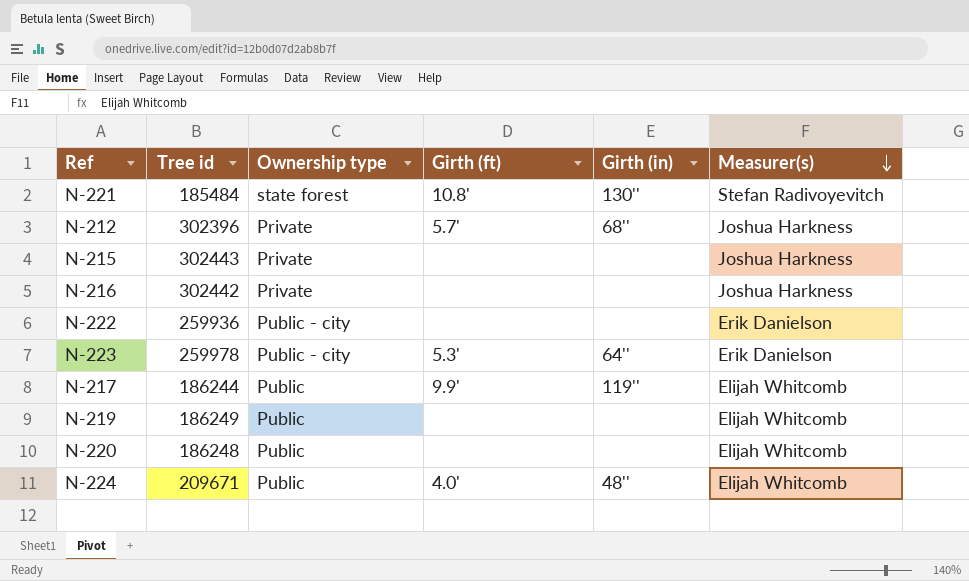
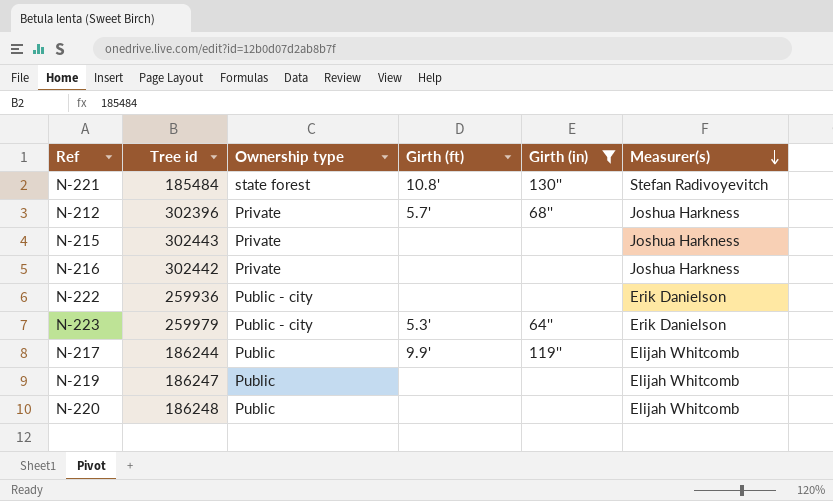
filter: none -> Girth (in) != 48''
N-223 | Tree id: 259978 -> 259979
N-219 | Tree id: 186249 -> 186247

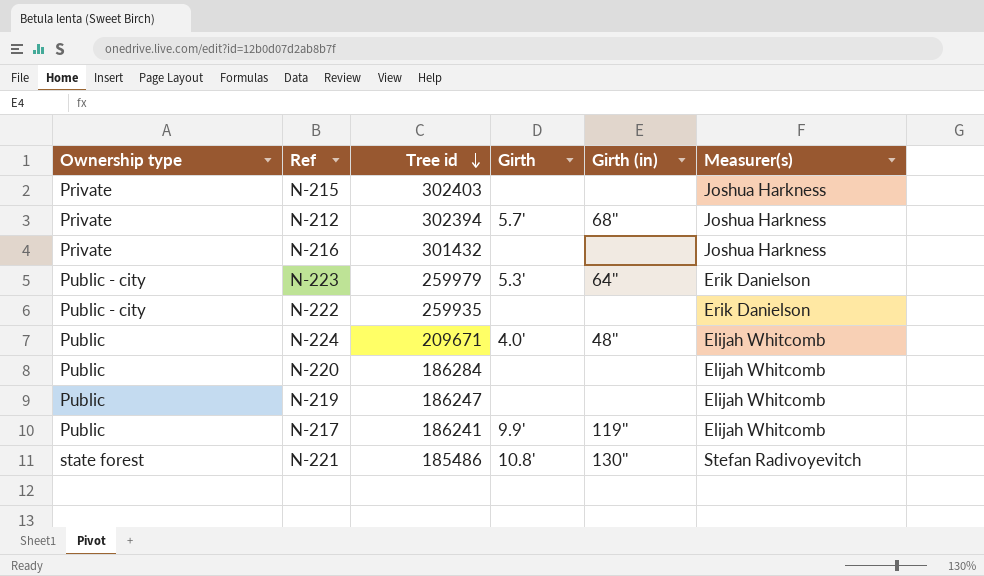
filter: Girth (in) != 48'' -> none
row order: Measurer(s) descending -> Tree id descending
column Ownership type | position: 3 -> 1
column name: Girth (ft) -> Girth
N-215 | Tree id: 302443 -> 302403
N-212 | Tree id: 302396 -> 302394
N-216 | Tree id: 302442 -> 301432
N-222 | Tree id: 259936 -> 259935
N-220 | Tree id: 186248 -> 186284
N-217 | Tree id: 186244 -> 186241
N-221 | Tree id: 185484 -> 185486

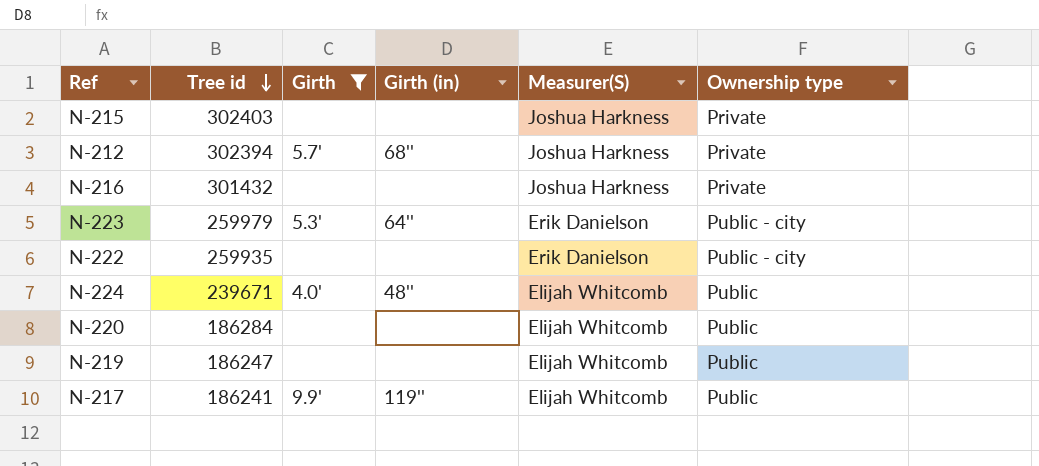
filter: none -> Girth != 10.8'
column name: Measurer(s) -> Measurer(S)
column Ownership type | position: 1 -> 6
N-224 | Tree id: 209671 -> 239671

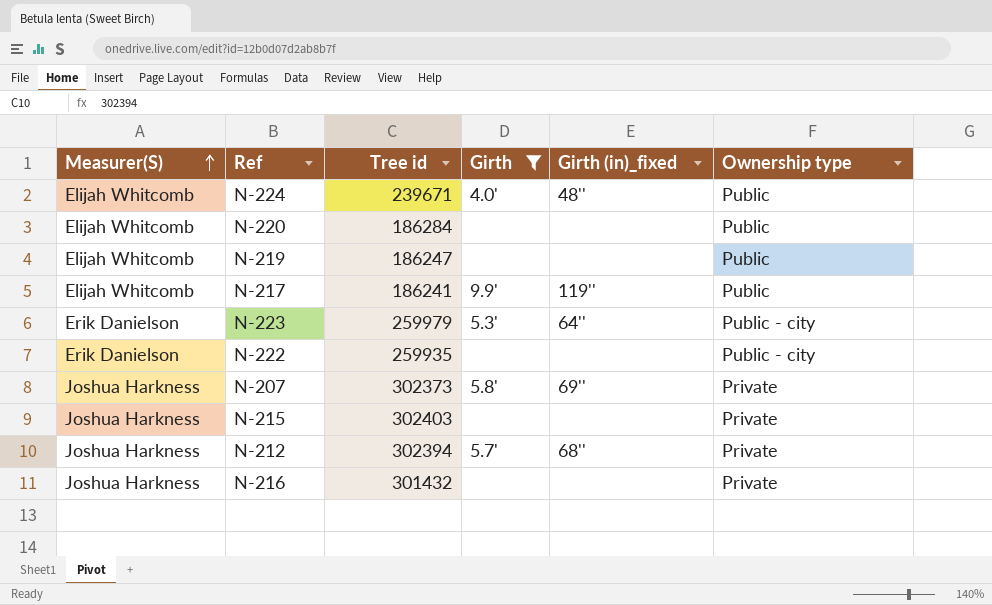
row order: Tree id descending -> Measurer(S) ascending
column Measurer(S) | position: 5 -> 1
column name: Girth (in) -> Girth (in)_fixed
row N-207: none -> Joshua Harkness | 302373 | 5.8' | 69'' | Private

